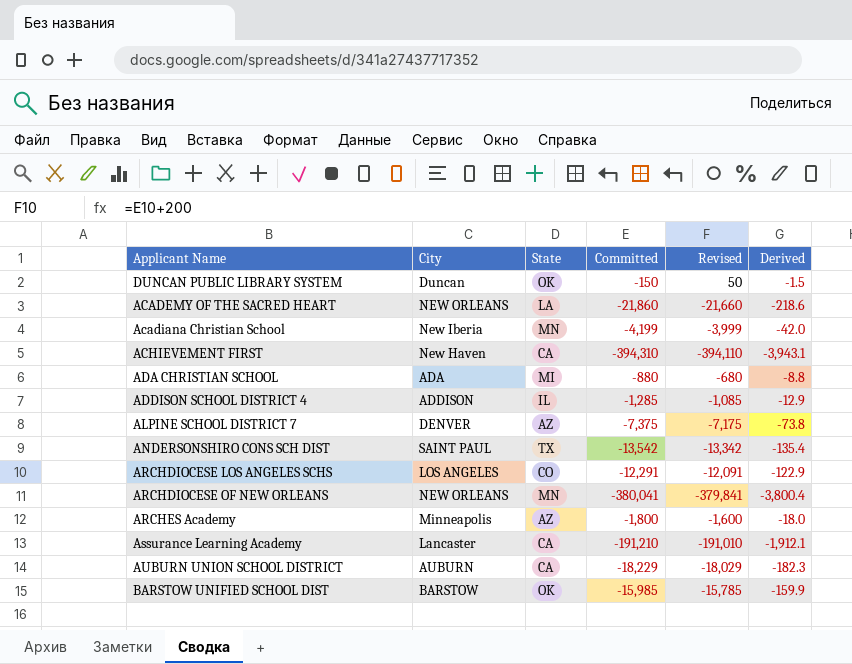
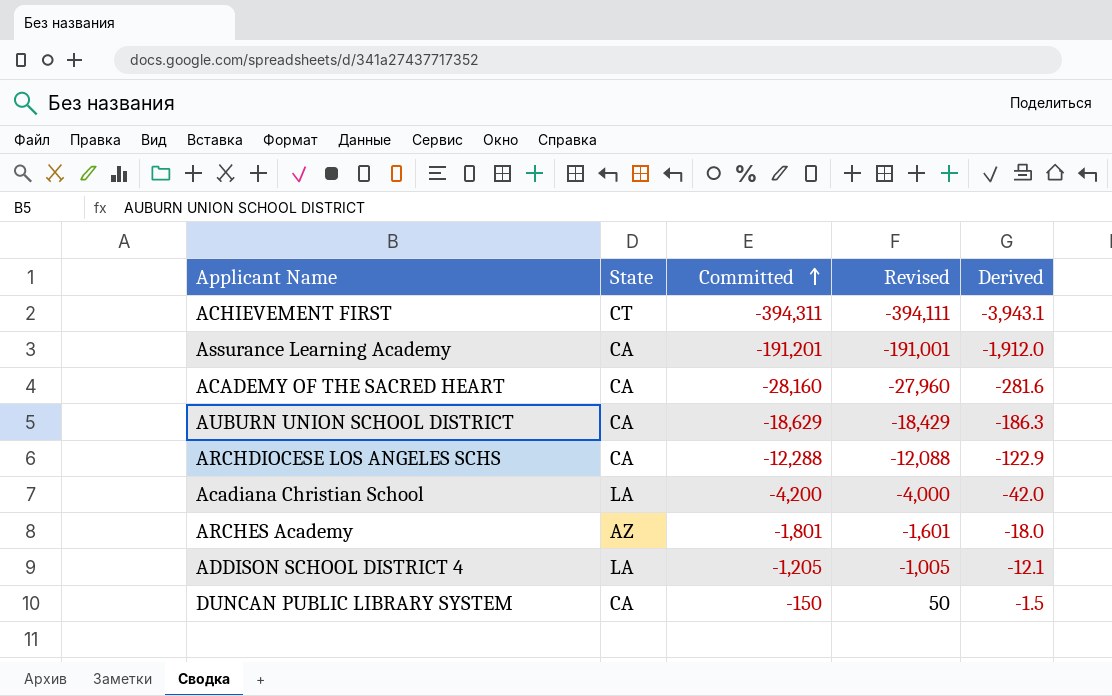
row order: none -> Committed ascending
column City | position: 2 -> none
row ADA CHRISTIAN SCHOOL: ADA | MI | -880 | -680 | -8.8 -> none
row ALPINE SCHOOL DISTRICT 7: DENVER | AZ | -7,375 | -7,175 | -73.8 -> none
row ANDERSONSHIRO CONS SCH DIST: SAINT PAUL | TX | -13,542 | -13,342 | -135.4 -> none
row ARCHDIOCESE OF NEW ORLEANS: NEW ORLEANS | MN | -380,041 | -379,841 | -3,800.4 -> none
row BARSTOW UNIFIED SCHOOL DIST: BARSTOW | OK | -15,985 | -15,785 | -159.9 -> none
ACHIEVEMENT FIRST | State: CA -> CT
ACHIEVEMENT FIRST | Committed: -394,310 -> -394,311
ACHIEVEMENT FIRST | Revised: -394,110 -> -394,111
Assurance Learning Academy | Committed: -191,210 -> -191,201
Assurance Learning Academy | Revised: -191,010 -> -191,001
Assurance Learning Academy | Derived: -1,912.1 -> -1,912.0
ACADEMY OF THE SACRED HEART | State: LA -> CA
ACADEMY OF THE SACRED HEART | Committed: -21,860 -> -28,160
ACADEMY OF THE SACRED HEART | Revised: -21,660 -> -27,960
ACADEMY OF THE SACRED HEART | Derived: -218.6 -> -281.6
AUBURN UNION SCHOOL DISTRICT | Committed: -18,229 -> -18,629
AUBURN UNION SCHOOL DISTRICT | Revised: -18,029 -> -18,429
AUBURN UNION SCHOOL DISTRICT | Derived: -182.3 -> -186.3
ARCHDIOCESE LOS ANGELES SCHS | State: CO -> CA
ARCHDIOCESE LOS ANGELES SCHS | Committed: -12,291 -> -12,288
ARCHDIOCESE LOS ANGELES SCHS | Revised: -12,091 -> -12,088
Acadiana Christian School | State: MN -> LA
Acadiana Christian School | Committed: -4,199 -> -4,200
Acadiana Christian School | Revised: -3,999 -> -4,000
ARCHES Academy | Committed: -1,800 -> -1,801
ARCHES Academy | Revised: -1,600 -> -1,601
ADDISON SCHOOL DISTRICT 4 | State: IL -> LA
ADDISON SCHOOL DISTRICT 4 | Committed: -1,285 -> -1,205
ADDISON SCHOOL DISTRICT 4 | Revised: -1,085 -> -1,005
ADDISON SCHOOL DISTRICT 4 | Derived: -12.9 -> -12.1
DUNCAN PUBLIC LIBRARY SYSTEM | State: OK -> CA

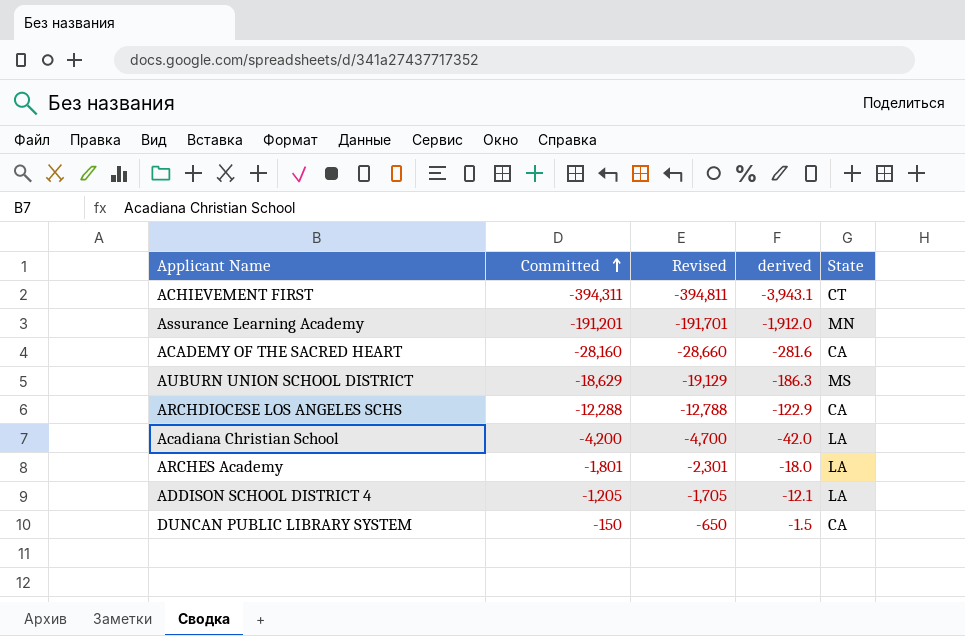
column Revised | formula: [Committed] + 200 -> [Committed] - 500
column name: Derived -> derived
column State | position: 2 -> 5
Assurance Learning Academy | State: CA -> MN
AUBURN UNION SCHOOL DISTRICT | State: CA -> MS
ARCHES Academy | State: AZ -> LA

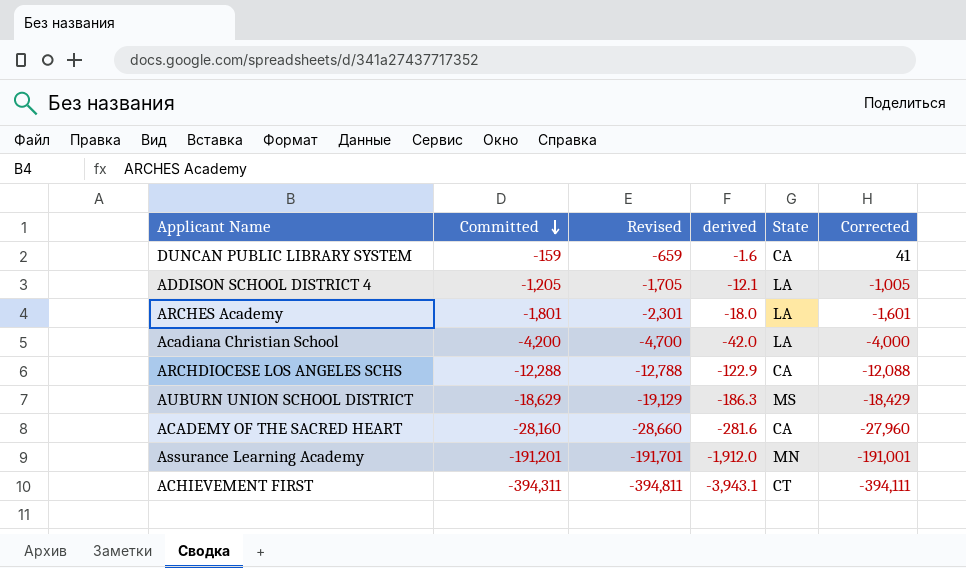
row order: Committed ascending -> Committed descending
column Corrected | formula: none -> [Committed] + 200
DUNCAN PUBLIC LIBRARY SYSTEM | Committed: -150 -> -159
DUNCAN PUBLIC LIBRARY SYSTEM | Revised: -650 -> -659
DUNCAN PUBLIC LIBRARY SYSTEM | derived: -1.5 -> -1.6

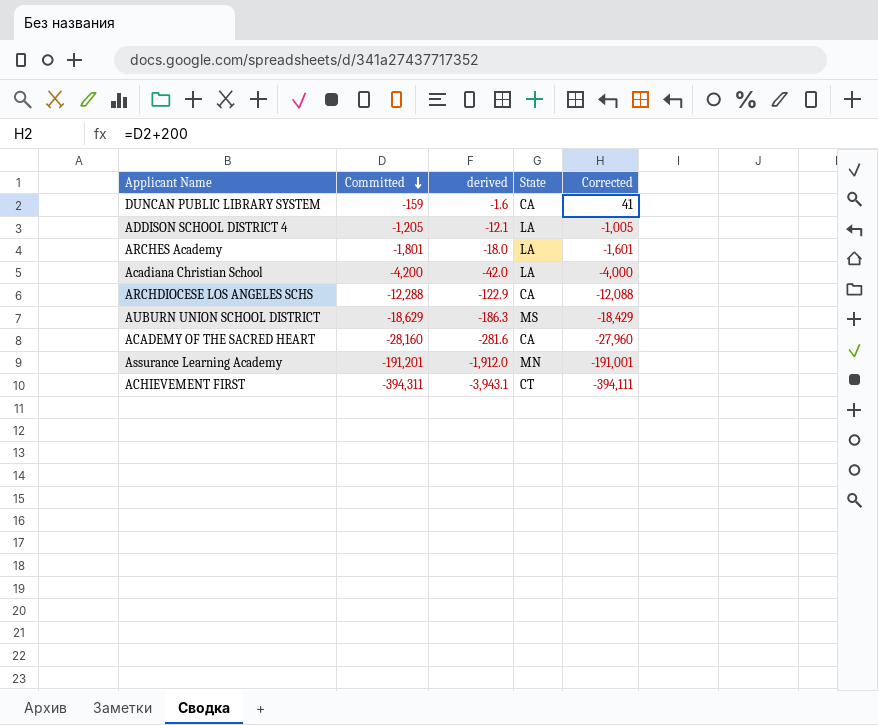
column Revised | formula: [Committed] - 500 -> none

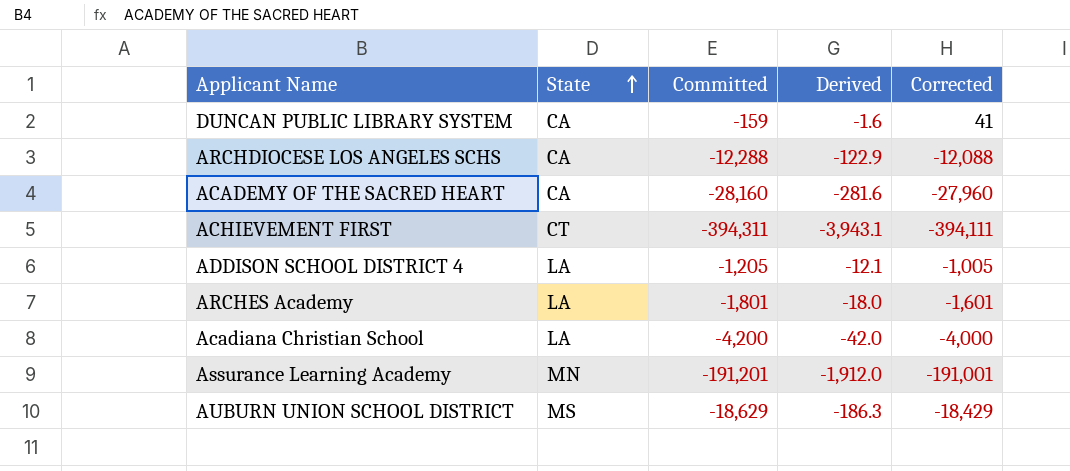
row order: Committed descending -> State ascending
column State | position: 4 -> 2
column name: derived -> Derived

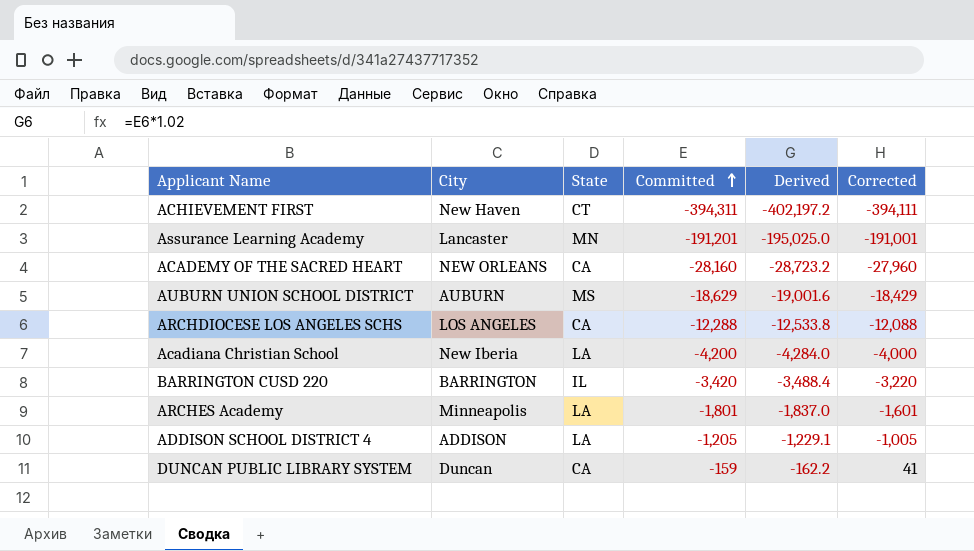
row order: State ascending -> Committed ascending
column City | position: none -> 2
column Derived | formula: [Committed] * 0.01 -> [Committed] * 1.02
row BARRINGTON CUSD 220: none -> BARRINGTON | IL | -3,420 | -3,488.4 | -3,220

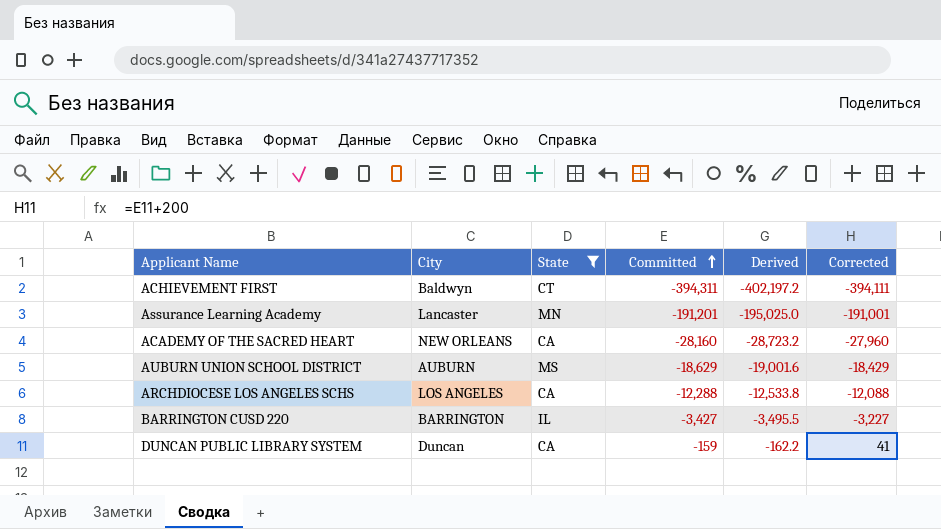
filter: none -> State != LA
ACHIEVEMENT FIRST | City: New Haven -> Baldwyn
BARRINGTON CUSD 220 | Committed: -3,420 -> -3,427
BARRINGTON CUSD 220 | Derived: -3,488.4 -> -3,495.5
BARRINGTON CUSD 220 | Corrected: -3,220 -> -3,227

